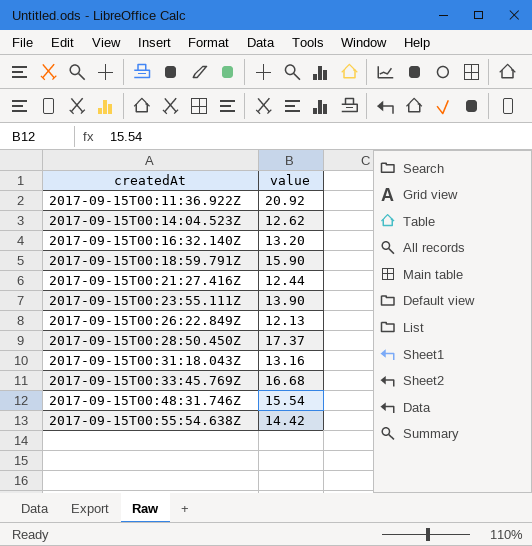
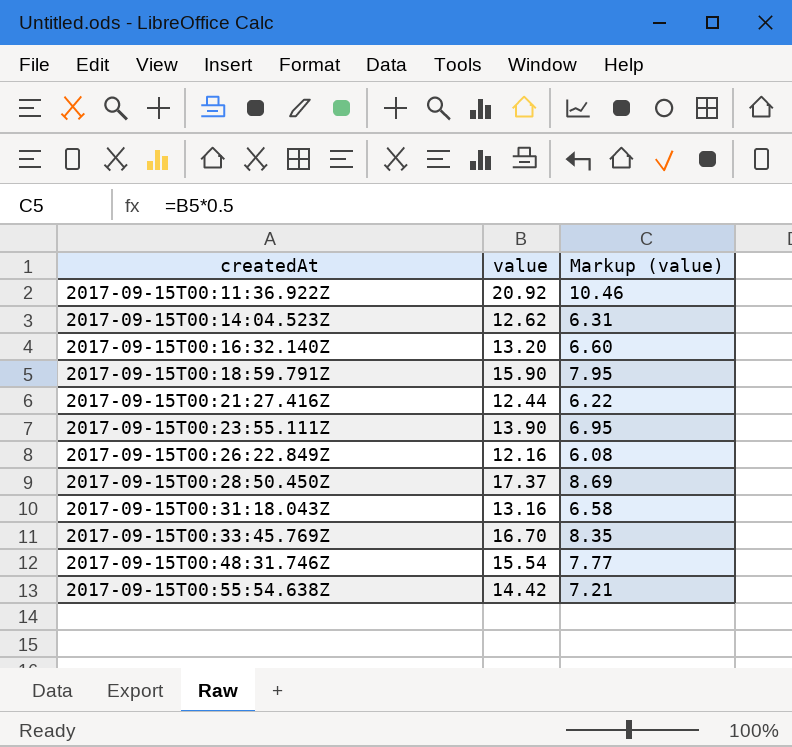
column Markup (value) | formula: none -> [value] * 0.5
2017-09-15T00:26:22.849Z | value: 12.13 -> 12.16
2017-09-15T00:33:45.769Z | value: 16.68 -> 16.70

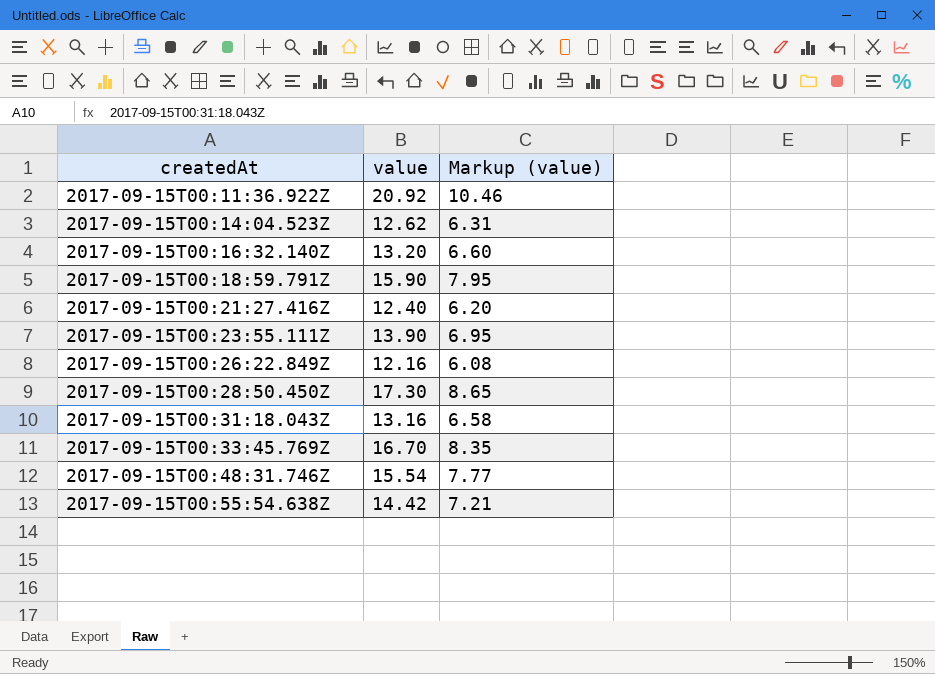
2017-09-15T00:21:27.416Z | value: 12.44 -> 12.40
2017-09-15T00:21:27.416Z | Markup (value): 6.22 -> 6.20
2017-09-15T00:28:50.450Z | value: 17.37 -> 17.30
2017-09-15T00:28:50.450Z | Markup (value): 8.69 -> 8.65

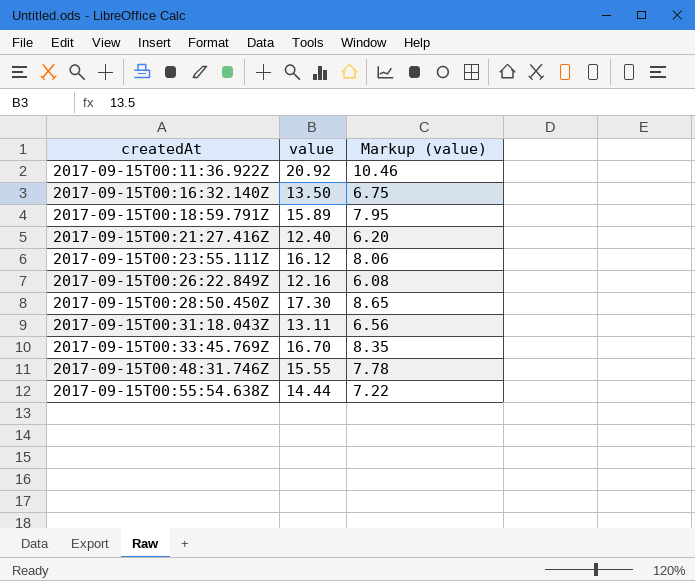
row 2017-09-15T00:14:04.523Z: 12.62 | 6.31 -> none
2017-09-15T00:16:32.140Z | value: 13.20 -> 13.50
2017-09-15T00:16:32.140Z | Markup (value): 6.60 -> 6.75
2017-09-15T00:18:59.791Z | value: 15.90 -> 15.89
2017-09-15T00:23:55.111Z | value: 13.90 -> 16.12
2017-09-15T00:23:55.111Z | Markup (value): 6.95 -> 8.06
2017-09-15T00:31:18.043Z | value: 13.16 -> 13.11
2017-09-15T00:31:18.043Z | Markup (value): 6.58 -> 6.56
2017-09-15T00:48:31.746Z | value: 15.54 -> 15.55
2017-09-15T00:48:31.746Z | Markup (value): 7.77 -> 7.78
2017-09-15T00:55:54.638Z | value: 14.42 -> 14.44
2017-09-15T00:55:54.638Z | Markup (value): 7.21 -> 7.22

